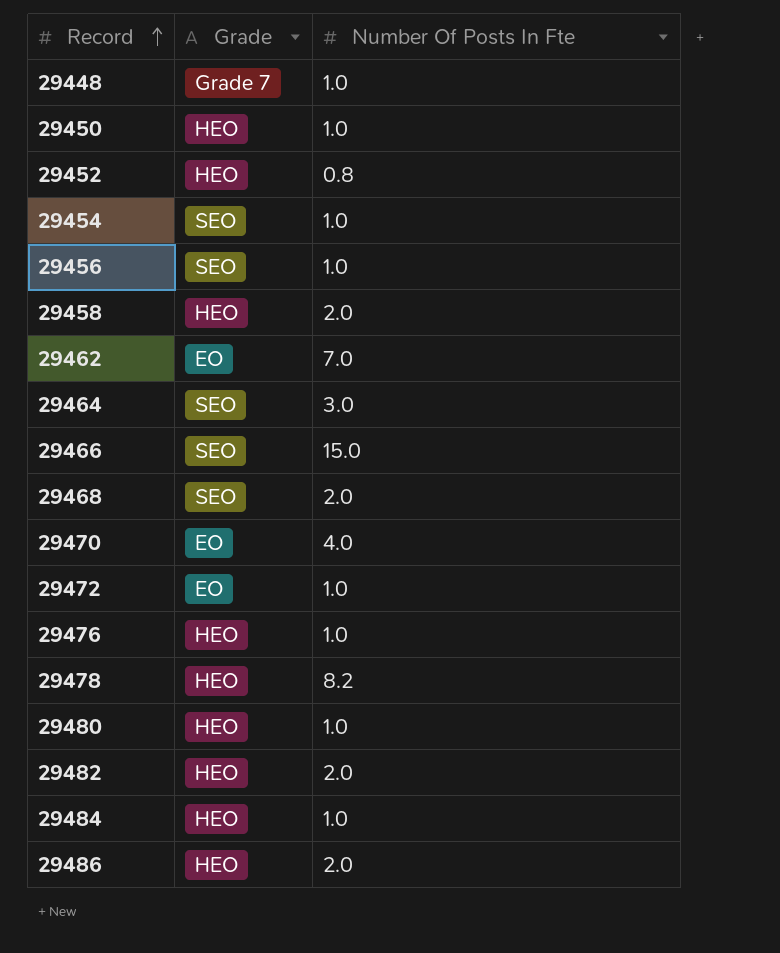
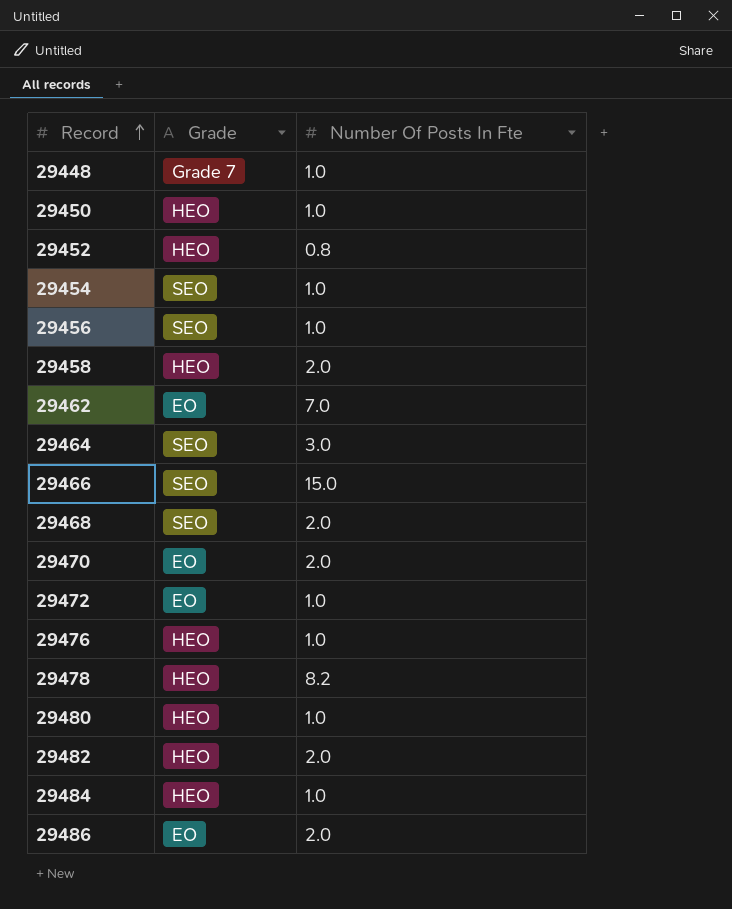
29470 | Number Of Posts In Fte: 4.0 -> 2.0
29486 | Grade: HEO -> EO

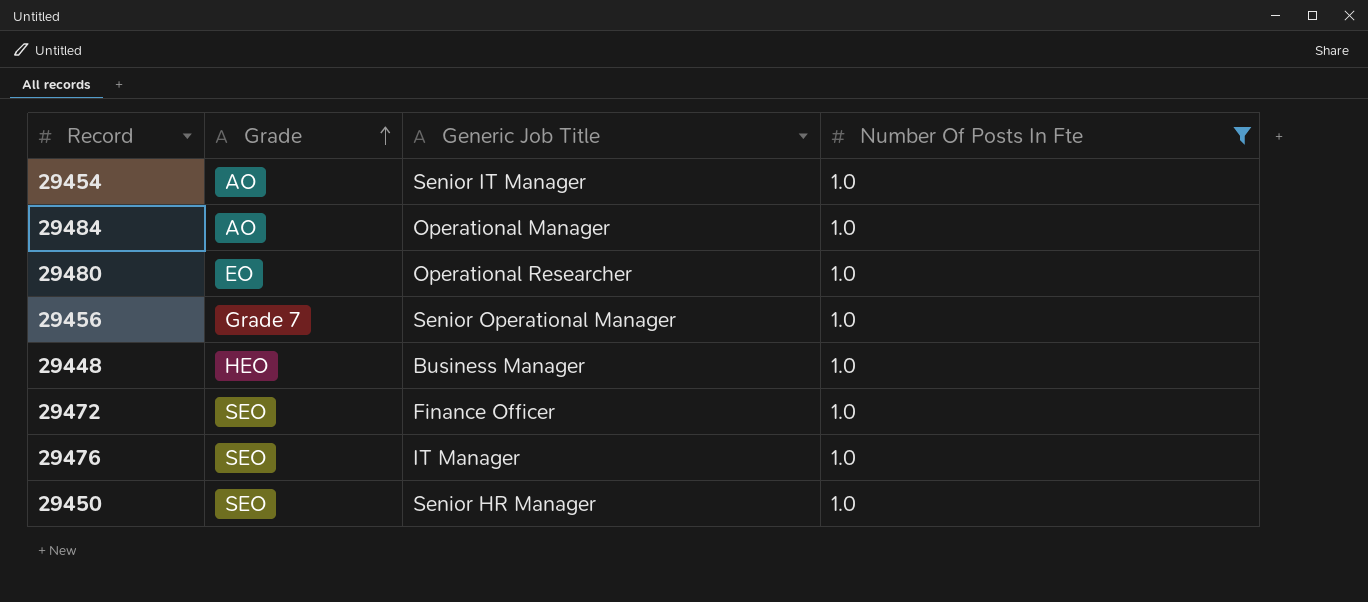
filter: none -> Number Of Posts In Fte = 1.0
row order: Record ascending -> Grade ascending
column Generic Job Title | position: none -> 3
29454 | Grade: SEO -> AO
29484 | Grade: HEO -> AO
29480 | Grade: HEO -> EO
29456 | Grade: SEO -> Grade 7
29448 | Grade: Grade 7 -> HEO
29472 | Grade: EO -> SEO
29476 | Grade: HEO -> SEO
29450 | Grade: HEO -> SEO

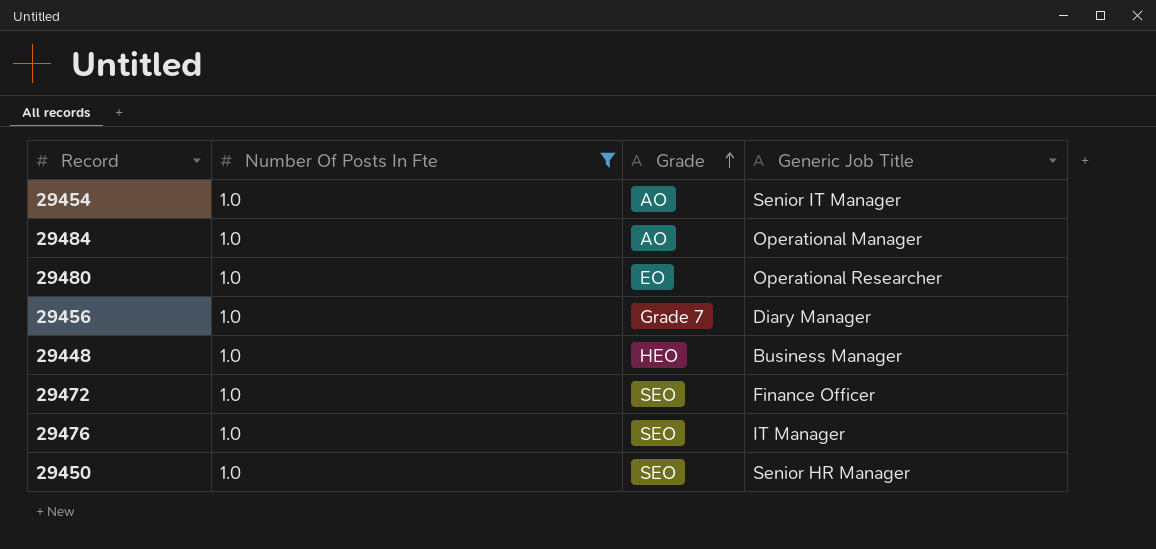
column Number Of Posts In Fte | position: 4 -> 2
29456 | Generic Job Title: Senior Operational Manager -> Diary Manager

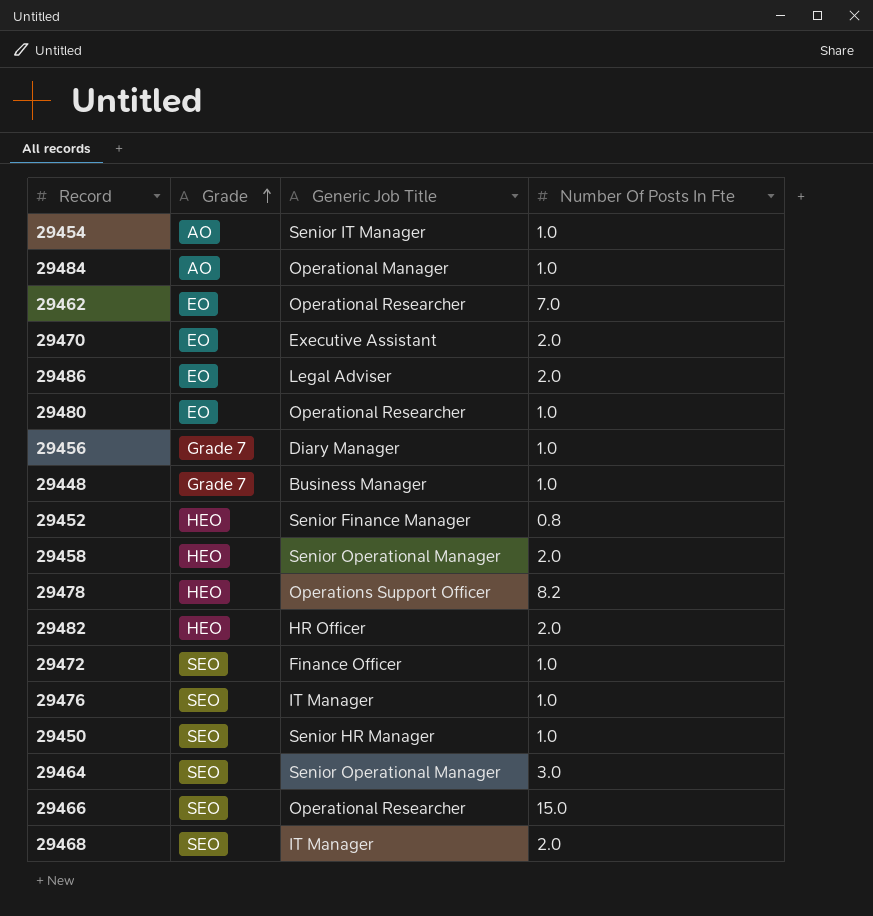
filter: Number Of Posts In Fte = 1.0 -> none
column Number Of Posts In Fte | position: 2 -> 4
29448 | Grade: HEO -> Grade 7

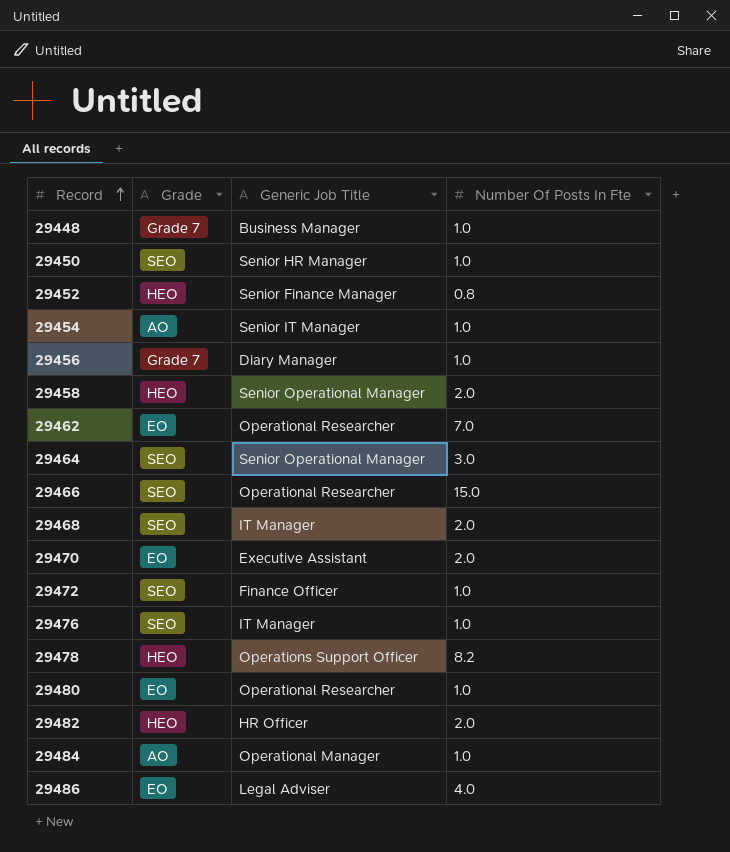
row order: Grade ascending -> Record ascending
29486 | Number Of Posts In Fte: 2.0 -> 4.0

